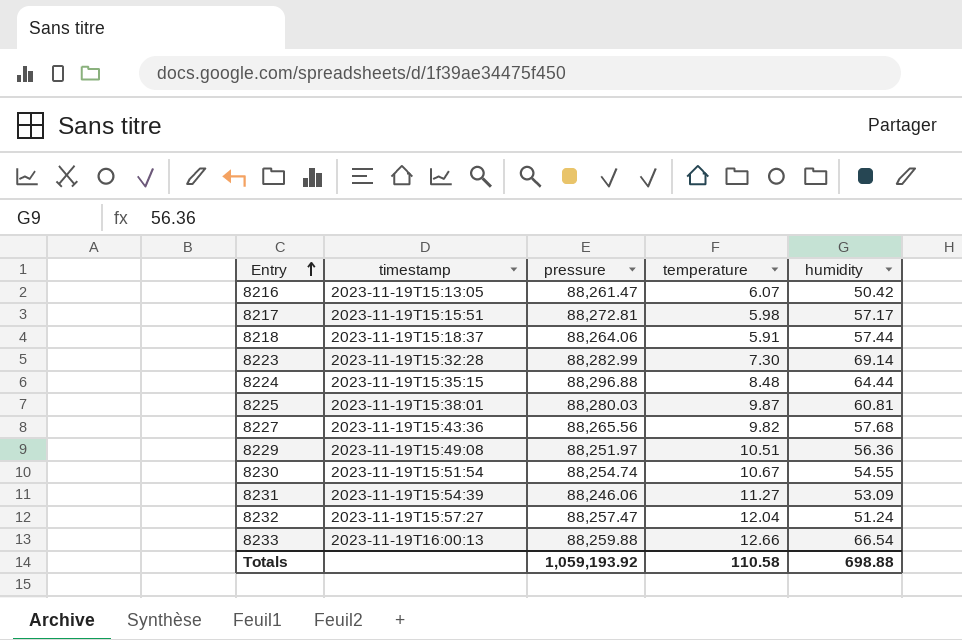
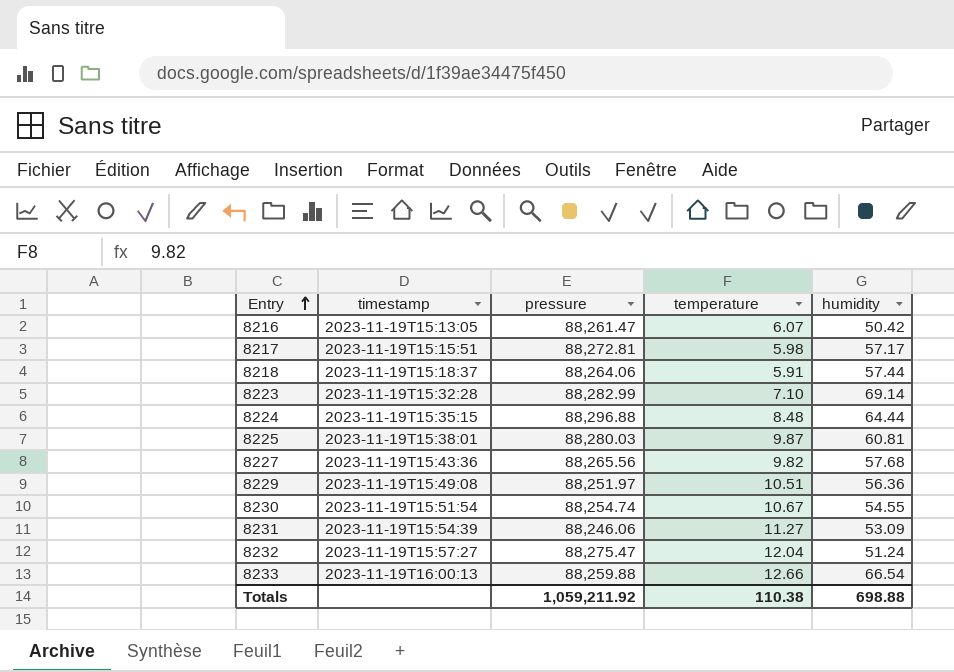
8223 | temperature: 7.30 -> 7.10
8232 | pressure: 88,257.47 -> 88,275.47
Totals | pressure: 1,059,193.92 -> 1,059,211.92
Totals | temperature: 110.58 -> 110.38

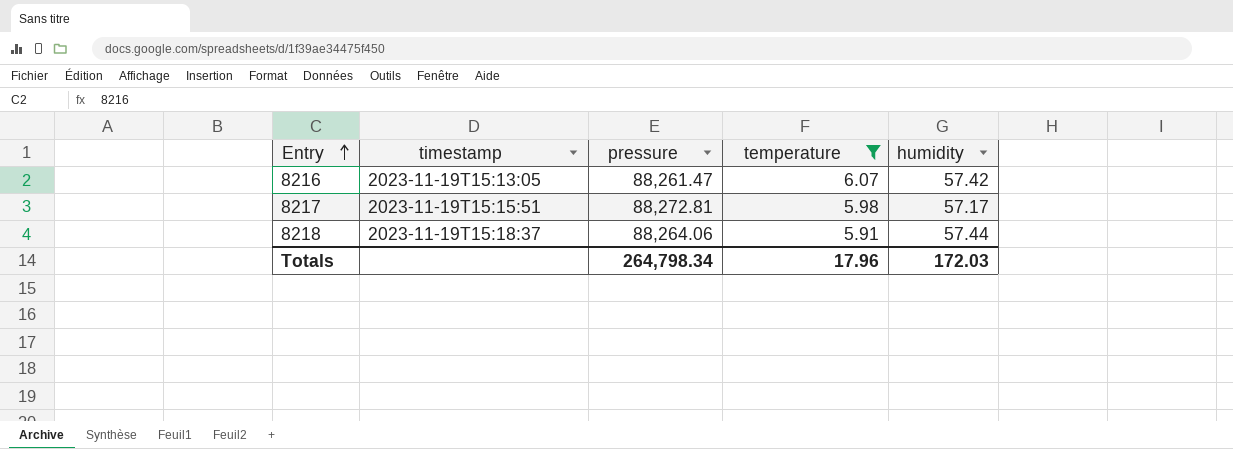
filter: none -> temperature <= 6.07
8216 | humidity: 50.42 -> 57.42
Totals | pressure: 1,059,211.92 -> 264,798.34
Totals | temperature: 110.38 -> 17.96
Totals | humidity: 698.88 -> 172.03

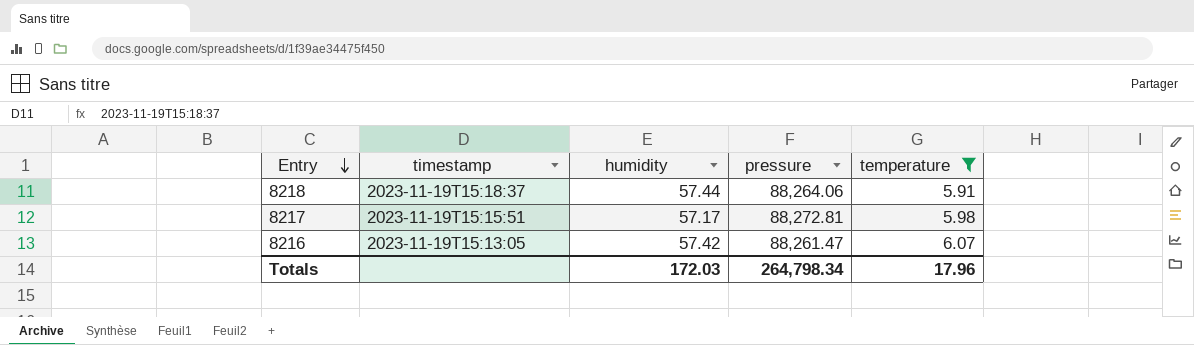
row order: Entry ascending -> Entry descending
column humidity | position: 5 -> 3

